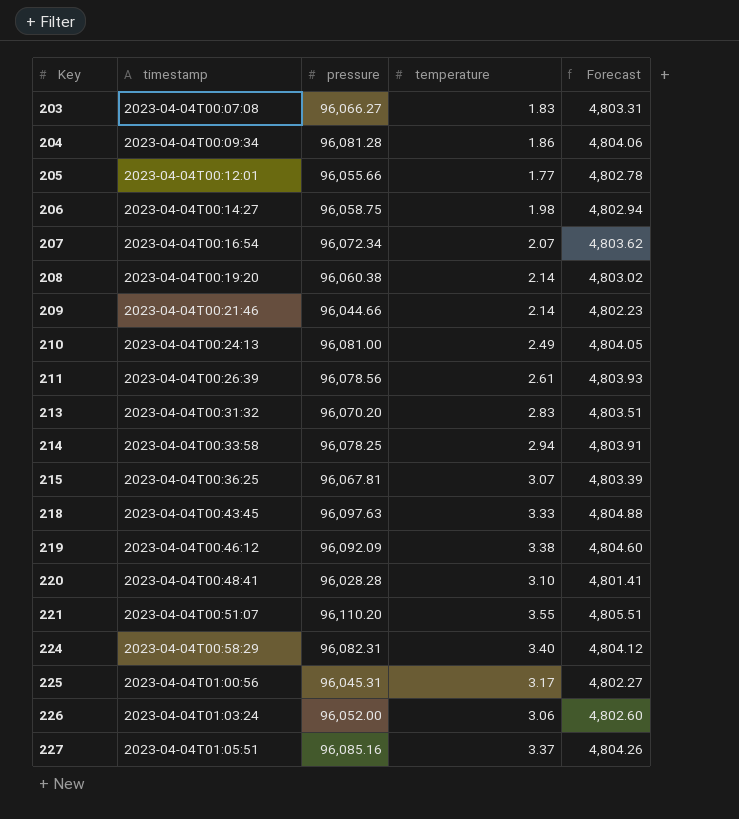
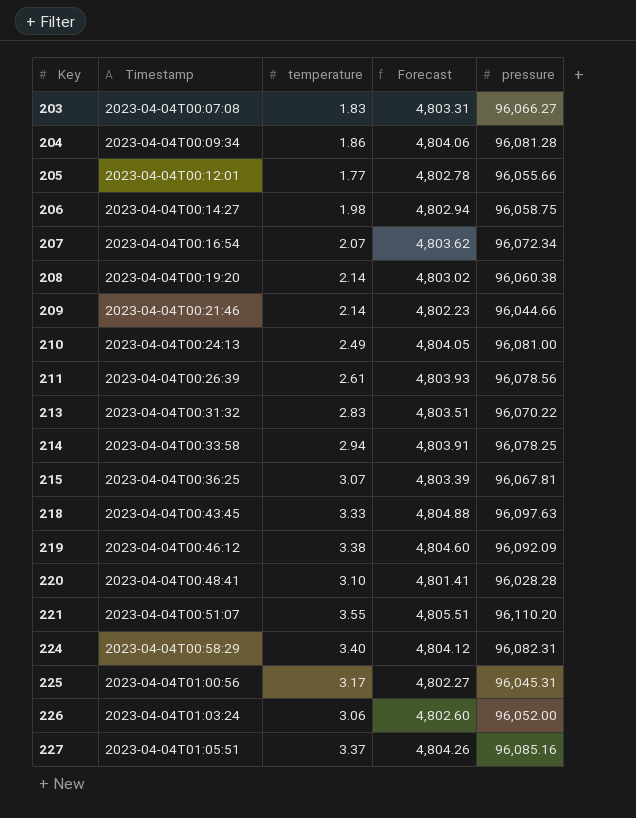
column name: timestamp -> Timestamp
column pressure | position: 3 -> 5
213 | pressure: 96,070.20 -> 96,070.22

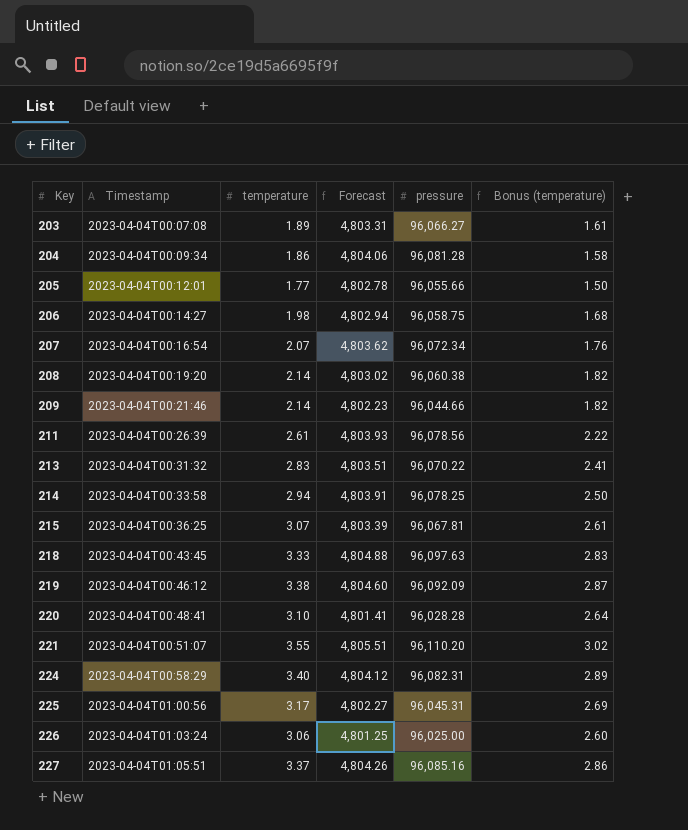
column Bonus (temperature) | formula: none -> [temperature] * 0.85
row 210: 2023-04-04T00:24:13 | 2.49 | 4,804.05 | 96,081.00 -> none
203 | temperature: 1.83 -> 1.89
226 | Forecast: 4,802.60 -> 4,801.25
226 | pressure: 96,052.00 -> 96,025.00

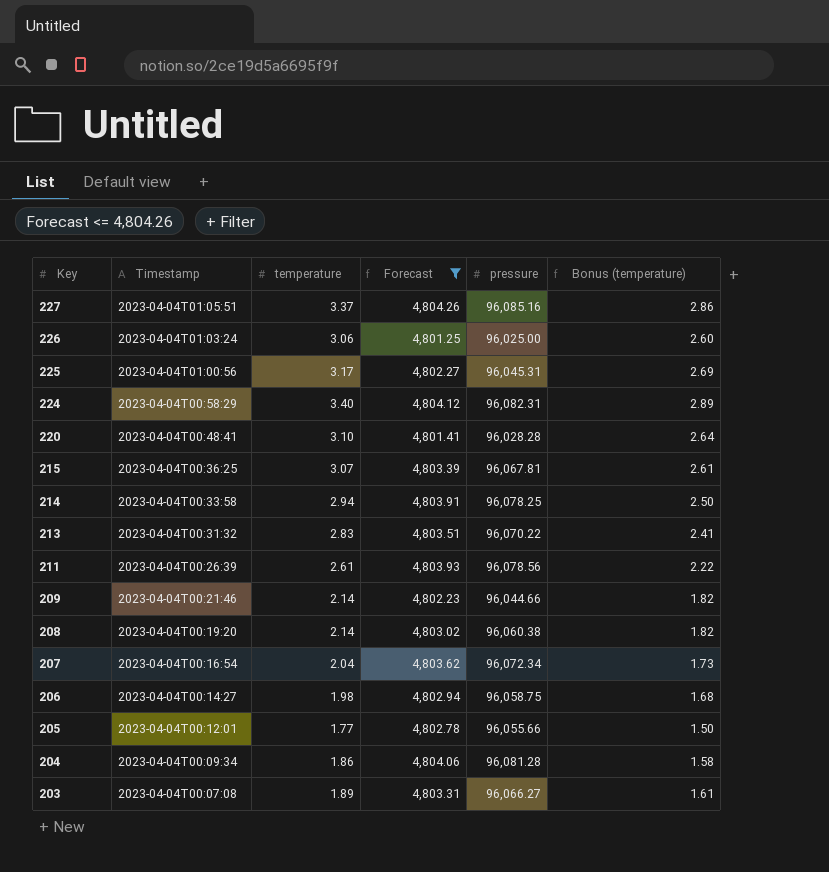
filter: none -> Forecast <= 4,804.26
row order: Key ascending -> Key descending
207 | temperature: 2.07 -> 2.04
207 | Bonus (temperature): 1.76 -> 1.73

